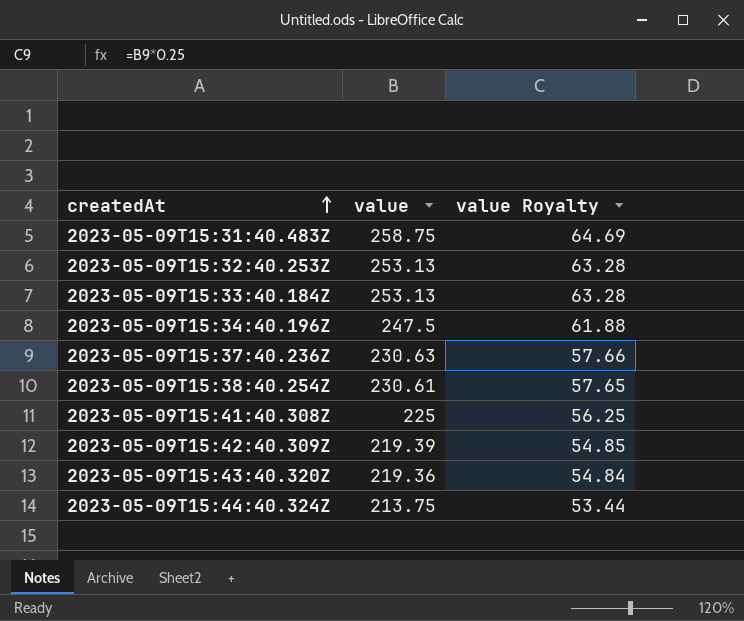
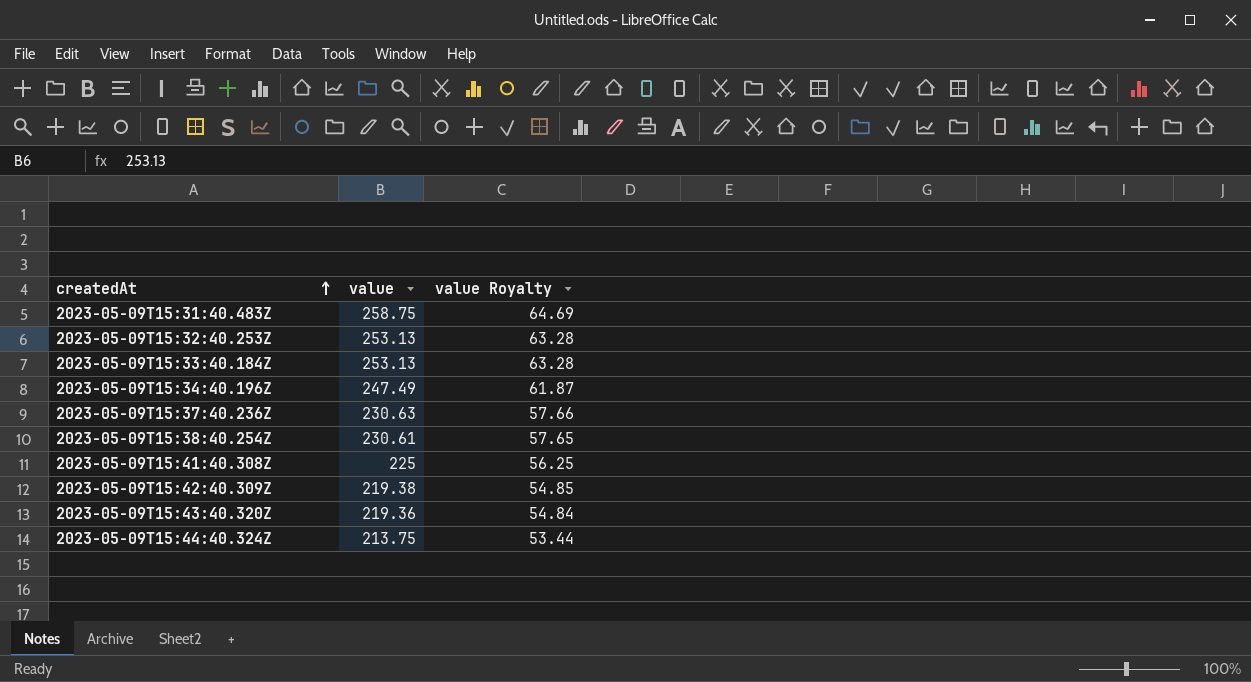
2023-05-09T15:34:40.196Z | value: 247.5 -> 247.49
2023-05-09T15:34:40.196Z | value Royalty: 61.88 -> 61.87
2023-05-09T15:42:40.309Z | value: 219.39 -> 219.38

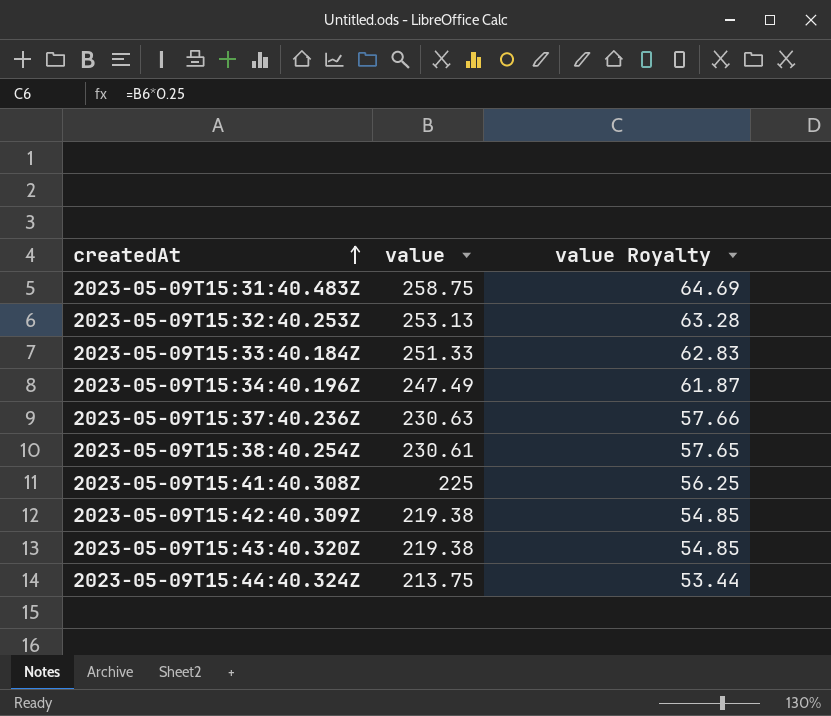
2023-05-09T15:33:40.184Z | value: 253.13 -> 251.33
2023-05-09T15:33:40.184Z | value Royalty: 63.28 -> 62.83
2023-05-09T15:43:40.320Z | value: 219.36 -> 219.38
2023-05-09T15:43:40.320Z | value Royalty: 54.84 -> 54.85

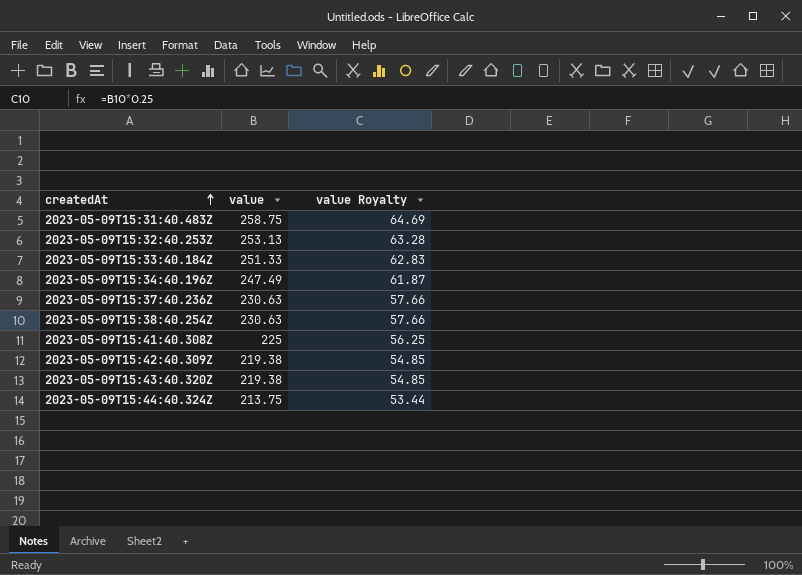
2023-05-09T15:38:40.254Z | value: 230.61 -> 230.63
2023-05-09T15:38:40.254Z | value Royalty: 57.65 -> 57.66

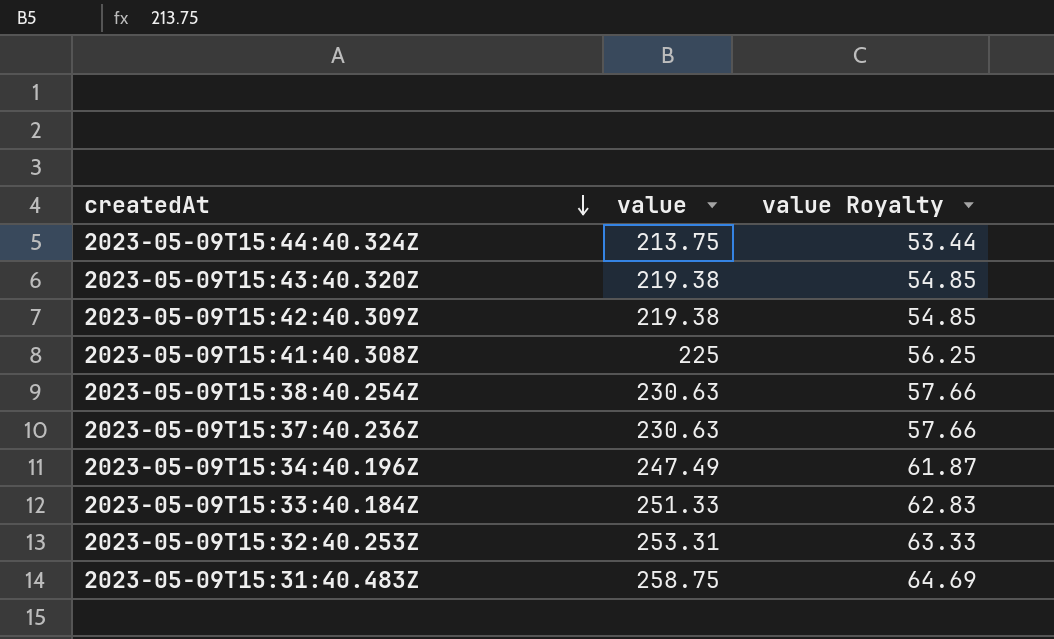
row order: createdAt ascending -> createdAt descending
2023-05-09T15:32:40.253Z | value: 253.13 -> 253.31
2023-05-09T15:32:40.253Z | value Royalty: 63.28 -> 63.33

